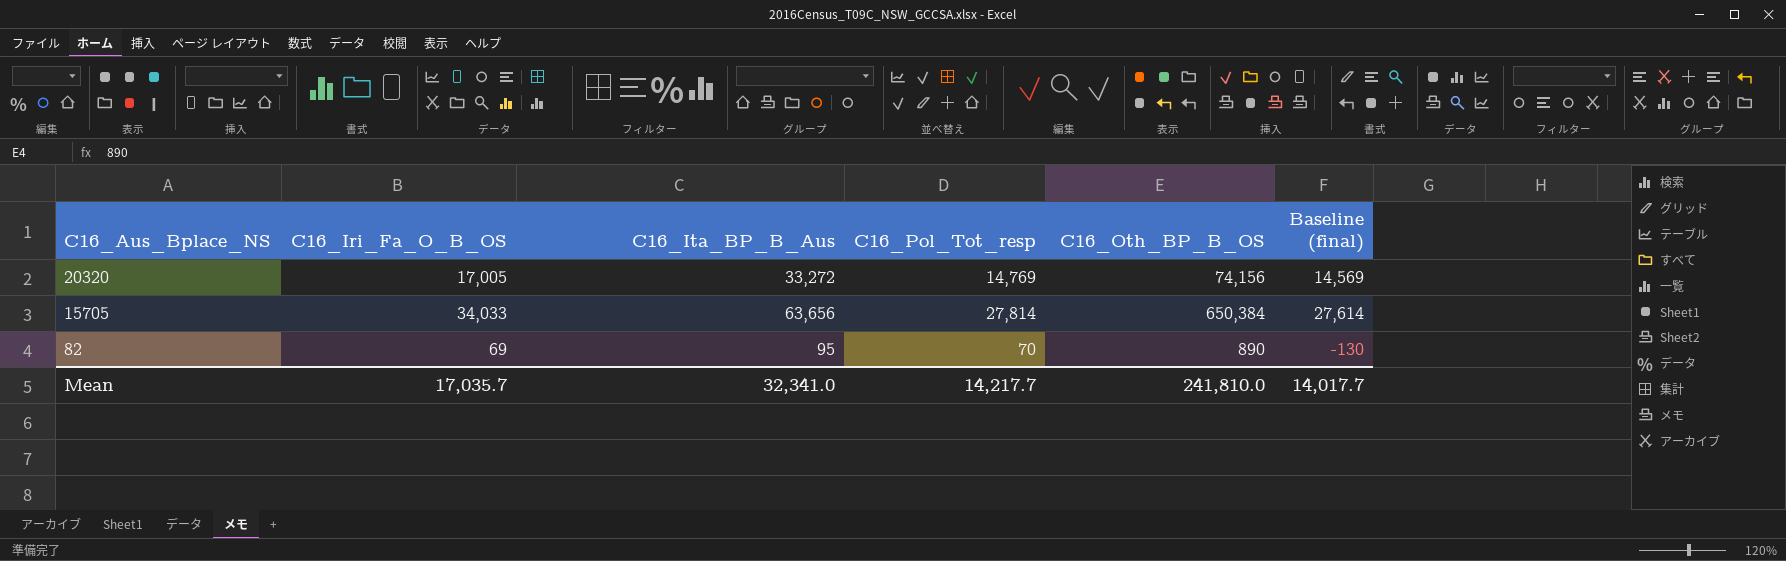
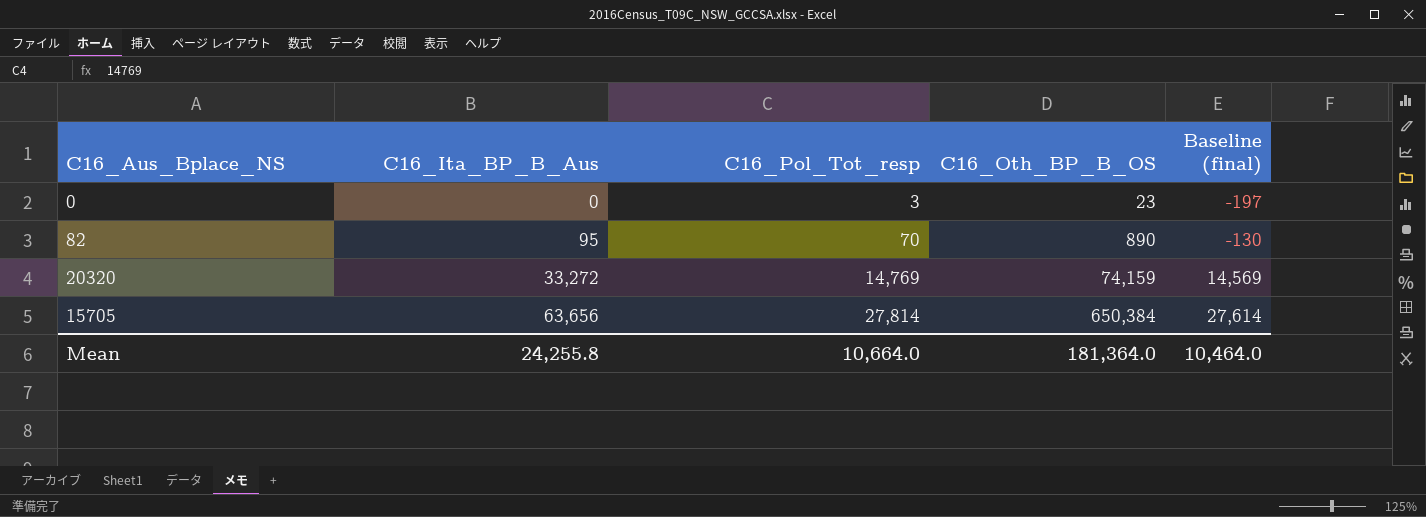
row order: C16_Aus_Bplace_NS descending -> C16_Ita_BP_B_Aus ascending
column C16_Iri_Fa_O_B_OS | position: 2 -> none
row 0: none -> 0 | 3 | 23 | -197
20320 | C16_Oth_BP_B_OS: 74,156 -> 74,159
Mean | C16_Ita_BP_B_Aus: 32,341.0 -> 24,255.8
Mean | C16_Pol_Tot_resp: 14,217.7 -> 10,664.0
Mean | C16_Oth_BP_B_OS: 241,810.0 -> 181,364.0
Mean | Baseline (final): 14,017.7 -> 10,464.0

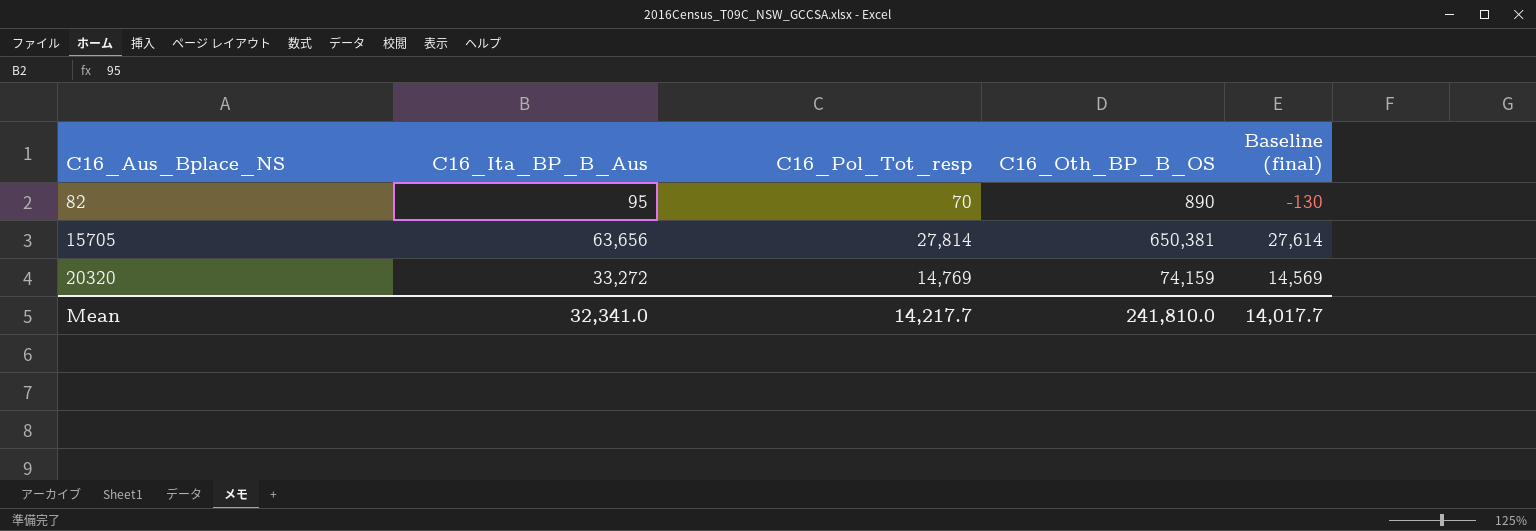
row order: C16_Ita_BP_B_Aus ascending -> C16_Aus_Bplace_NS ascending
row 0: 0 | 3 | 23 | -197 -> none
15705 | C16_Oth_BP_B_OS: 650,384 -> 650,381
Mean | C16_Ita_BP_B_Aus: 24,255.8 -> 32,341.0
Mean | C16_Pol_Tot_resp: 10,664.0 -> 14,217.7
Mean | C16_Oth_BP_B_OS: 181,364.0 -> 241,810.0
Mean | Baseline (final): 10,464.0 -> 14,017.7

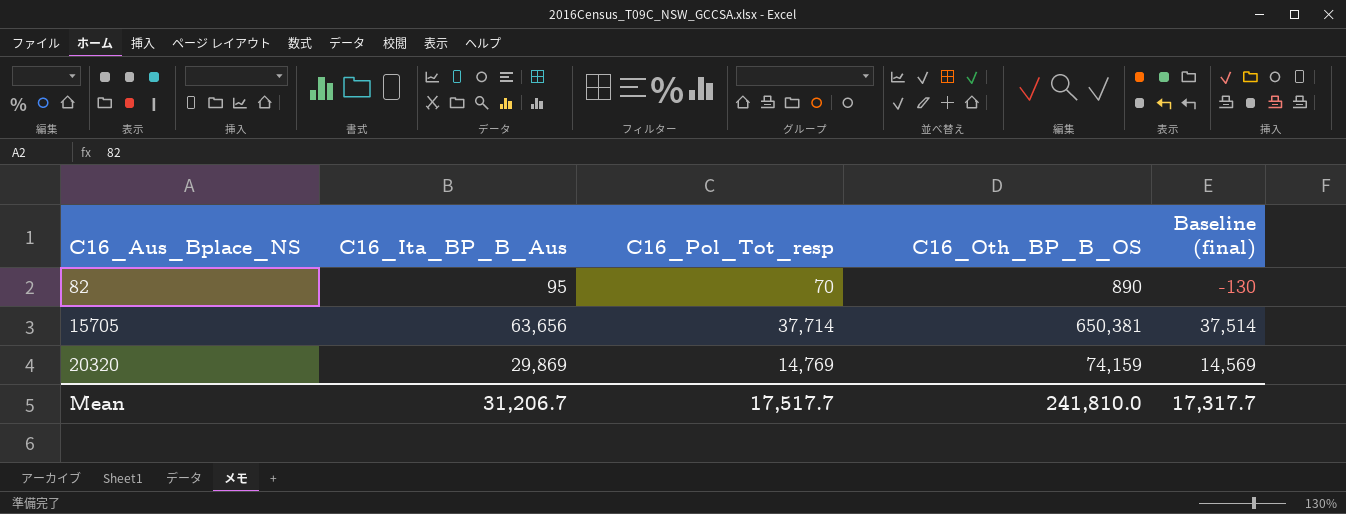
15705 | C16_Pol_Tot_resp: 27,814 -> 37,714
15705 | Baseline (final): 27,614 -> 37,514
20320 | C16_Ita_BP_B_Aus: 33,272 -> 29,869
Mean | C16_Ita_BP_B_Aus: 32,341.0 -> 31,206.7
Mean | C16_Pol_Tot_resp: 14,217.7 -> 17,517.7
Mean | Baseline (final): 14,017.7 -> 17,317.7

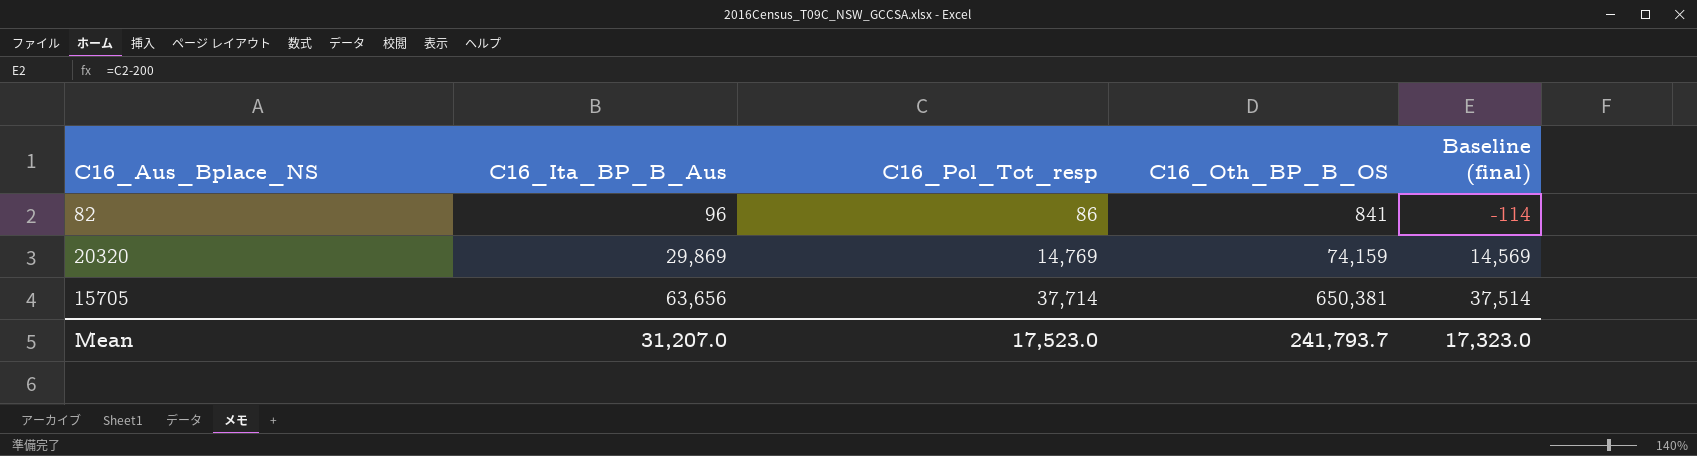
row order: C16_Aus_Bplace_NS ascending -> C16_Ita_BP_B_Aus ascending
82 | C16_Ita_BP_B_Aus: 95 -> 96
82 | C16_Pol_Tot_resp: 70 -> 86
82 | C16_Oth_BP_B_OS: 890 -> 841
82 | Baseline (final): -130 -> -114
Mean | C16_Ita_BP_B_Aus: 31,206.7 -> 31,207.0
Mean | C16_Pol_Tot_resp: 17,517.7 -> 17,523.0
Mean | C16_Oth_BP_B_OS: 241,810.0 -> 241,793.7
Mean | Baseline (final): 17,317.7 -> 17,323.0

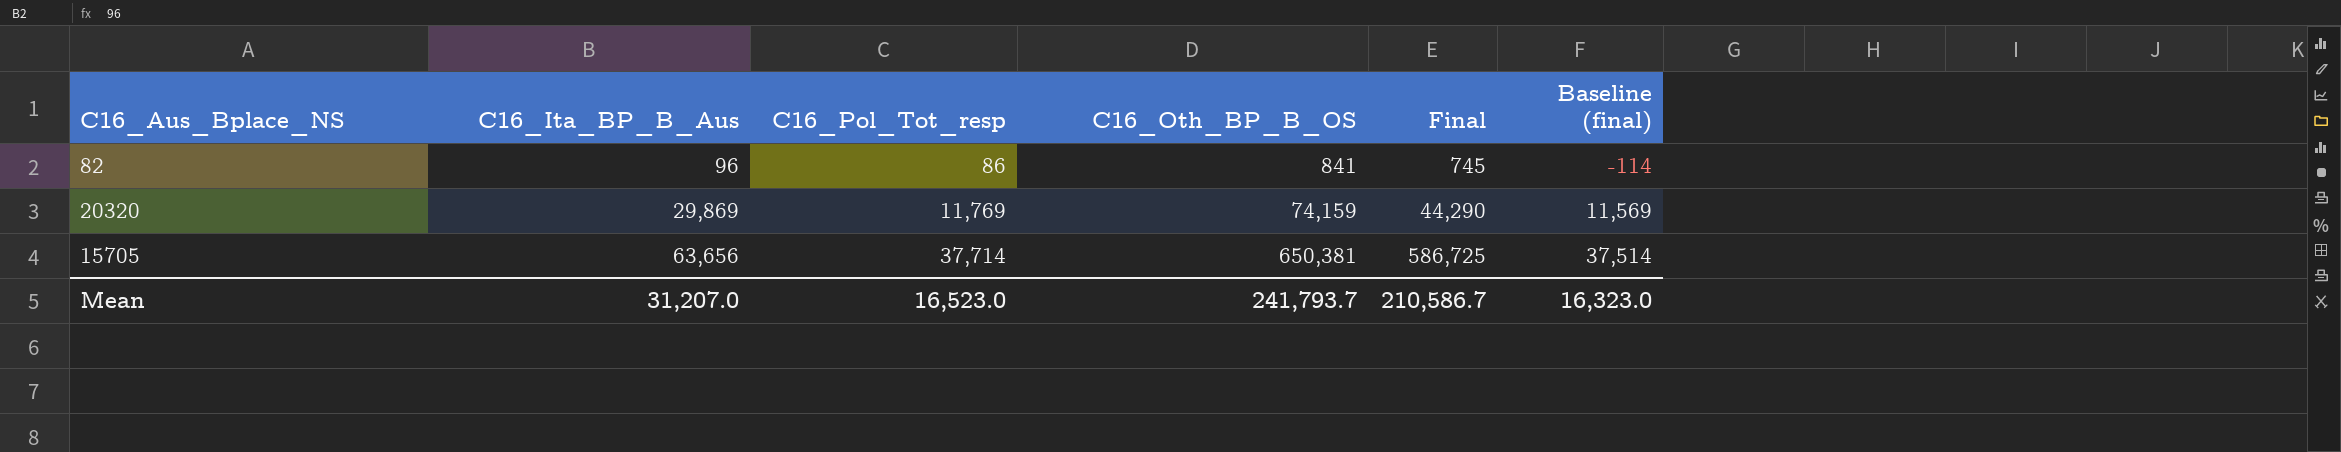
column Final | formula: none -> [C16_Oth_BP_B_OS] - [C16_Ita_BP_B_Aus]
20320 | C16_Pol_Tot_resp: 14,769 -> 11,769
20320 | Baseline (final): 14,569 -> 11,569
Mean | C16_Pol_Tot_resp: 17,523.0 -> 16,523.0
Mean | Baseline (final): 17,323.0 -> 16,323.0

